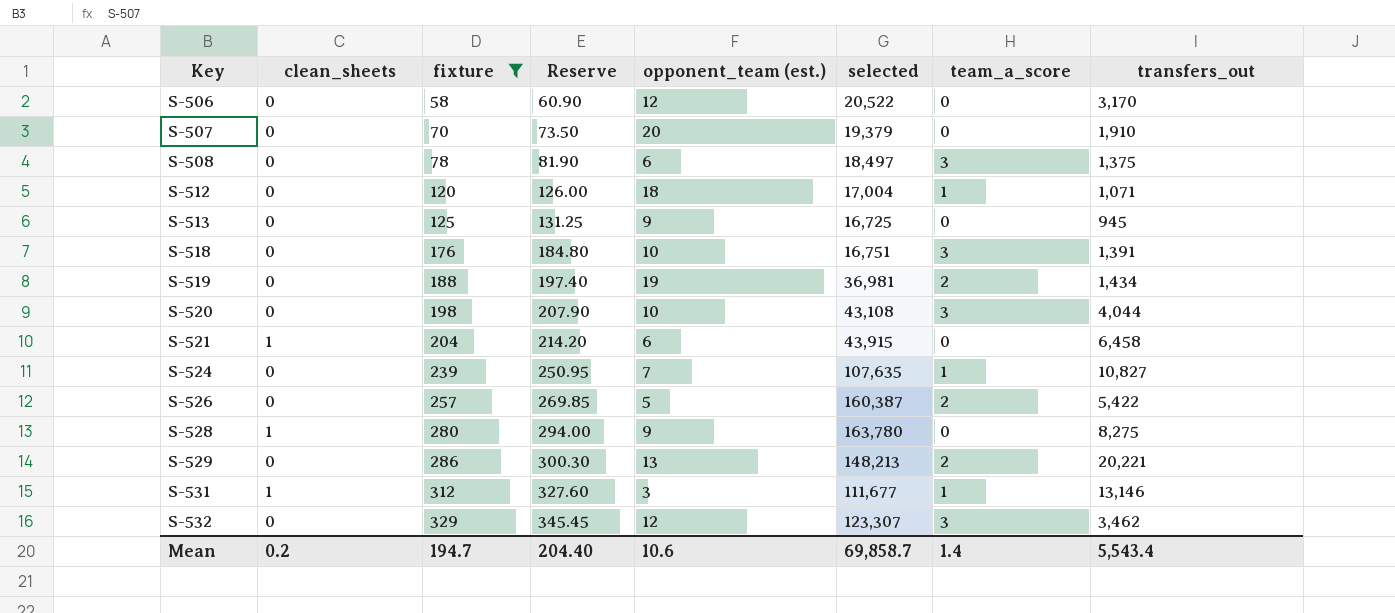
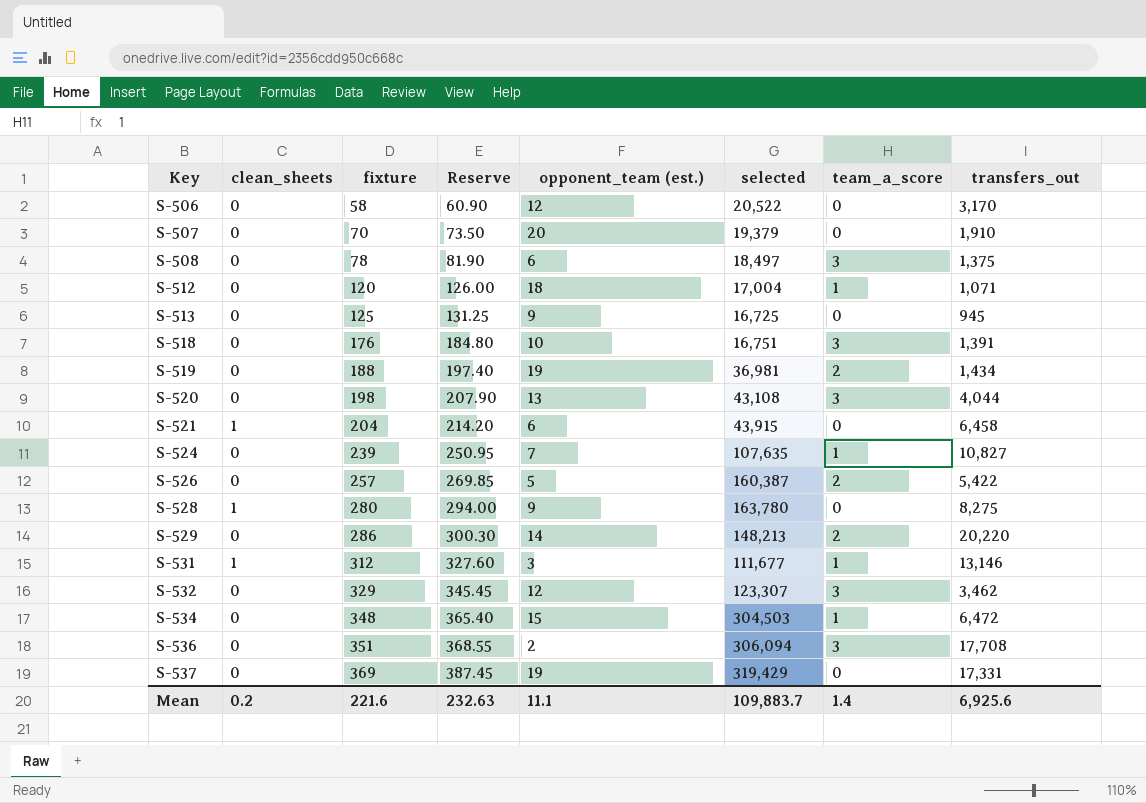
filter: fixture <= 329 -> none
S-520 | opponent_team (est.): 10 -> 13
S-529 | opponent_team (est.): 13 -> 14
S-529 | transfers_out: 20,221 -> 20,220
Mean | fixture: 194.7 -> 221.6
Mean | Reserve: 204.40 -> 232.63
Mean | opponent_team (est.): 10.6 -> 11.1
Mean | selected: 69,858.7 -> 109,883.7
Mean | transfers_out: 5,543.4 -> 6,925.6

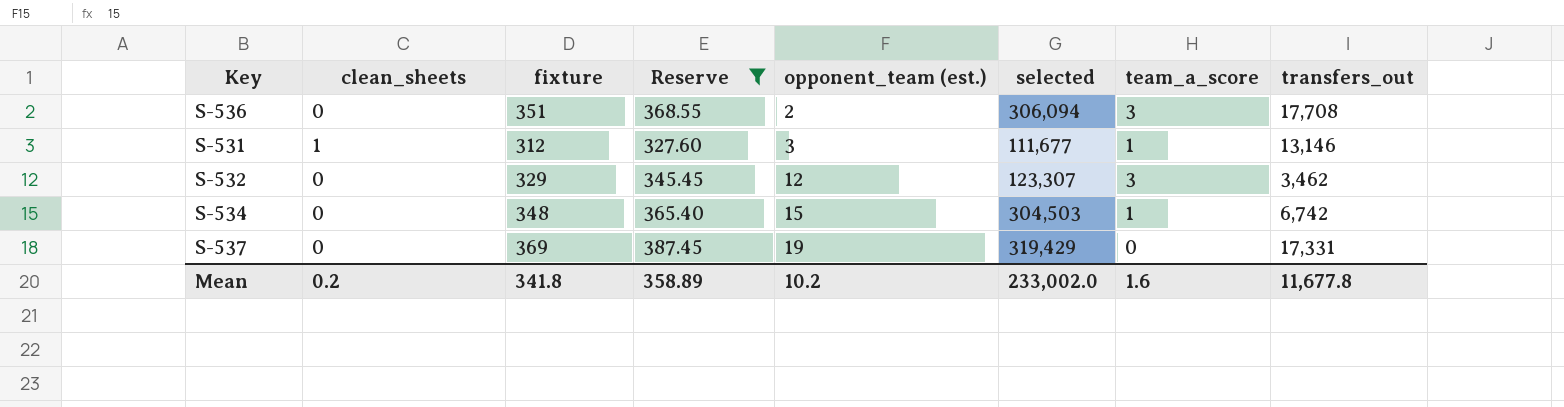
filter: none -> Reserve >= 327.60
row order: Key ascending -> opponent_team (est.) ascending
S-534 | transfers_out: 6,472 -> 6,742
Mean | fixture: 221.6 -> 341.8
Mean | Reserve: 232.63 -> 358.89
Mean | opponent_team (est.): 11.1 -> 10.2
Mean | selected: 109,883.7 -> 233,002.0
Mean | team_a_score: 1.4 -> 1.6
Mean | transfers_out: 6,925.6 -> 11,677.8

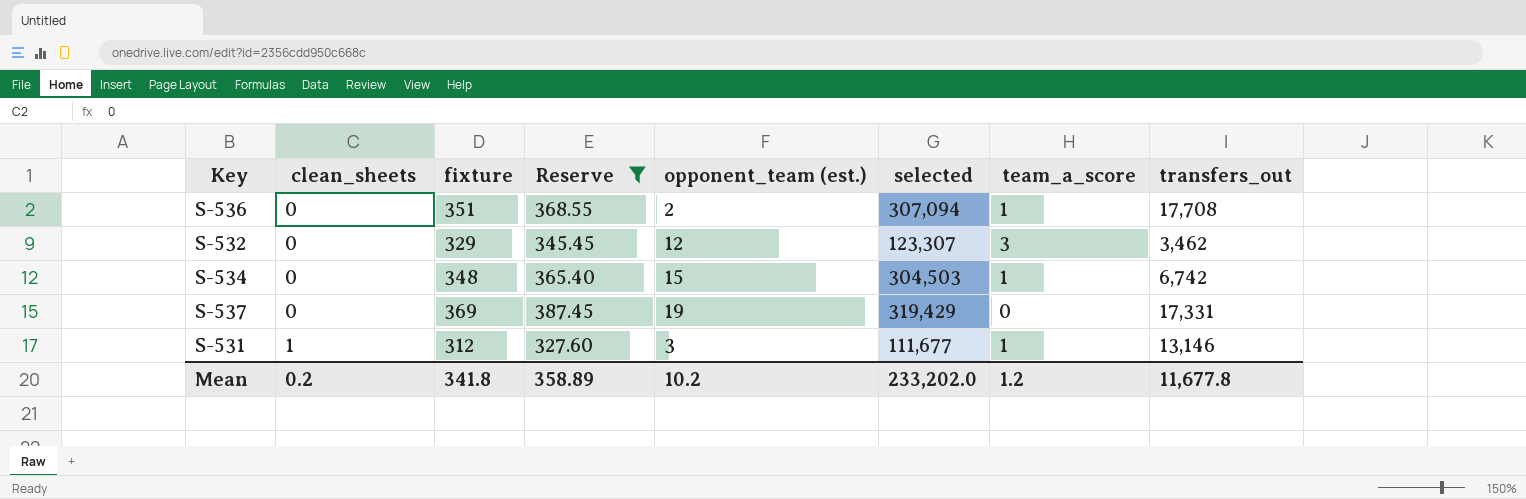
row order: opponent_team (est.) ascending -> clean_sheets ascending
S-536 | selected: 306,094 -> 307,094
S-536 | team_a_score: 3 -> 1
Mean | selected: 233,002.0 -> 233,202.0
Mean | team_a_score: 1.6 -> 1.2

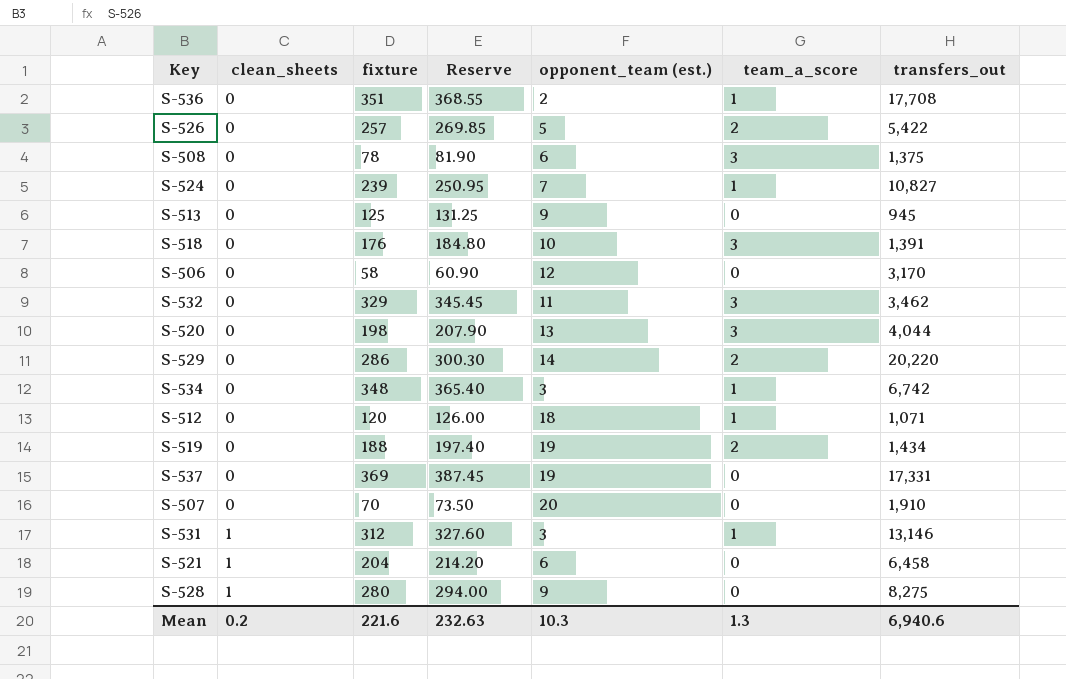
filter: Reserve >= 327.60 -> none
column selected | position: 6 -> none
S-532 | opponent_team (est.): 12 -> 11
S-534 | opponent_team (est.): 15 -> 3
Mean | fixture: 341.8 -> 221.6
Mean | Reserve: 358.89 -> 232.63
Mean | opponent_team (est.): 10.2 -> 10.3
Mean | team_a_score: 1.2 -> 1.3
Mean | transfers_out: 11,677.8 -> 6,940.6

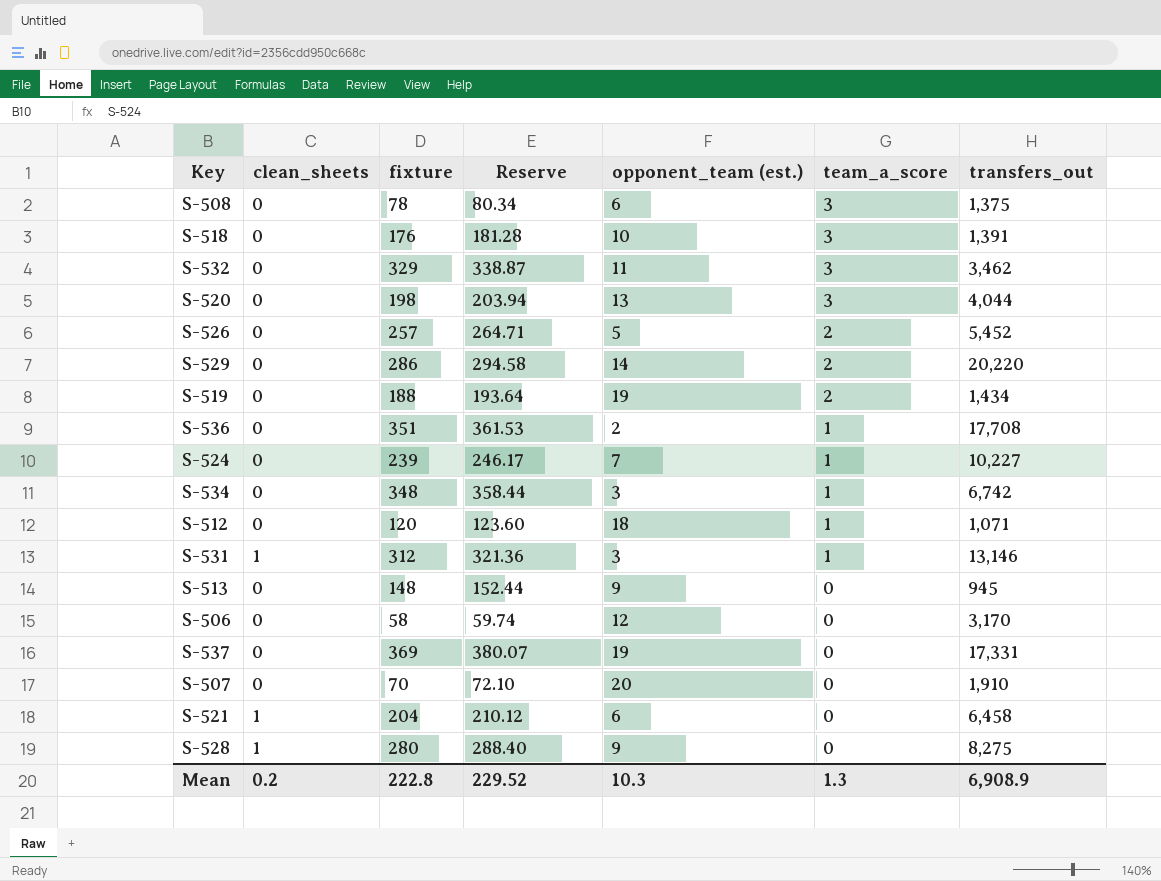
row order: clean_sheets ascending -> team_a_score descending
column Reserve | formula: [fixture] * 1.05 -> [fixture] * 1.03
S-526 | transfers_out: 5,422 -> 5,452
S-524 | transfers_out: 10,827 -> 10,227
S-513 | fixture: 125 -> 148
Mean | fixture: 221.6 -> 222.8
Mean | Reserve: 232.63 -> 229.52
Mean | transfers_out: 6,940.6 -> 6,908.9

